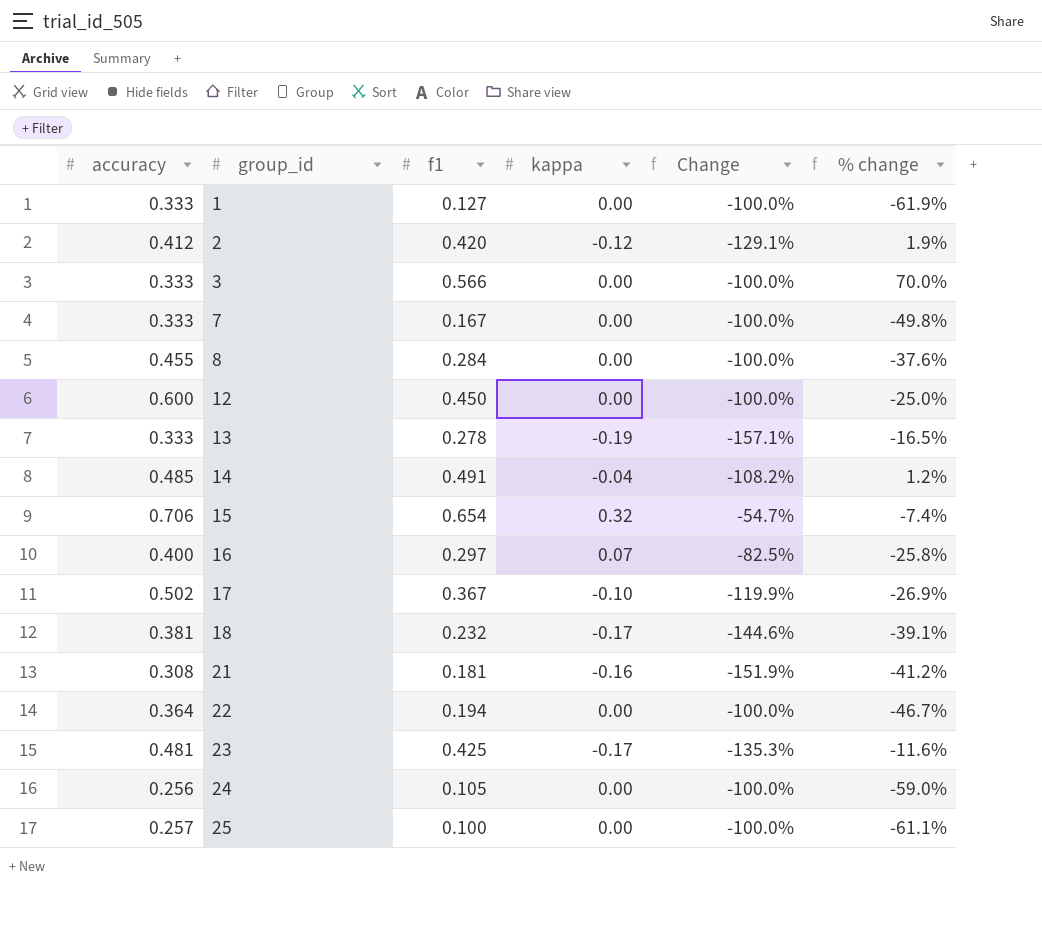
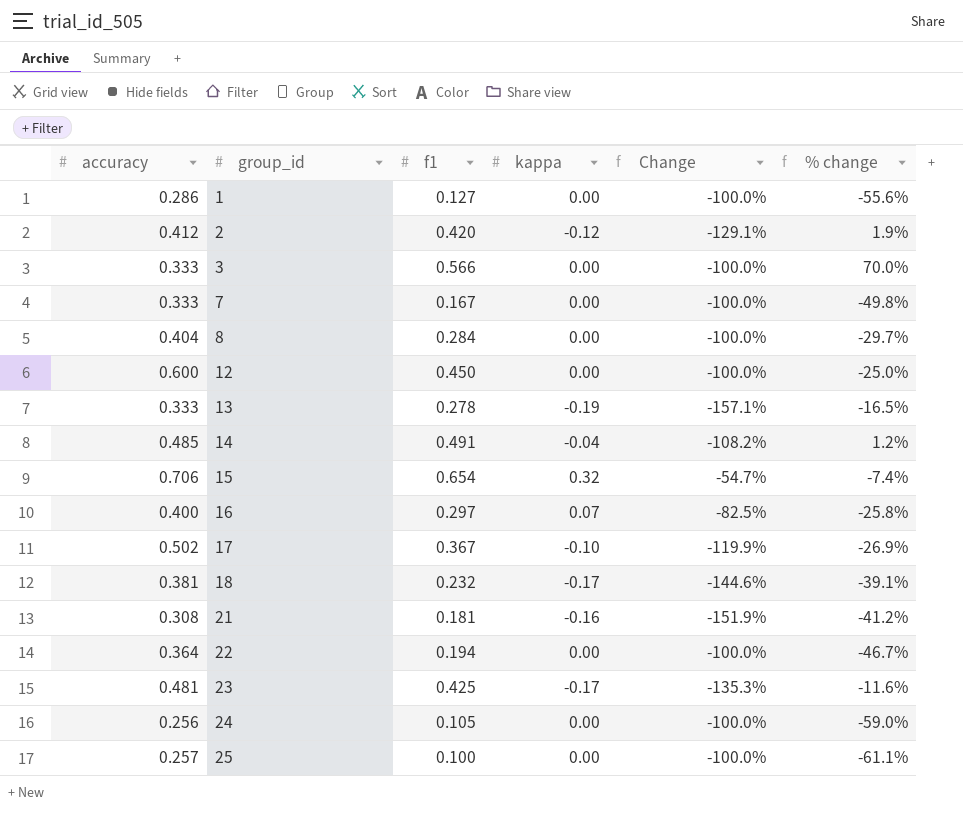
1 | accuracy: 0.333 -> 0.286
1 | % change: -61.9% -> -55.6%
8 | accuracy: 0.455 -> 0.404
8 | % change: -37.6% -> -29.7%

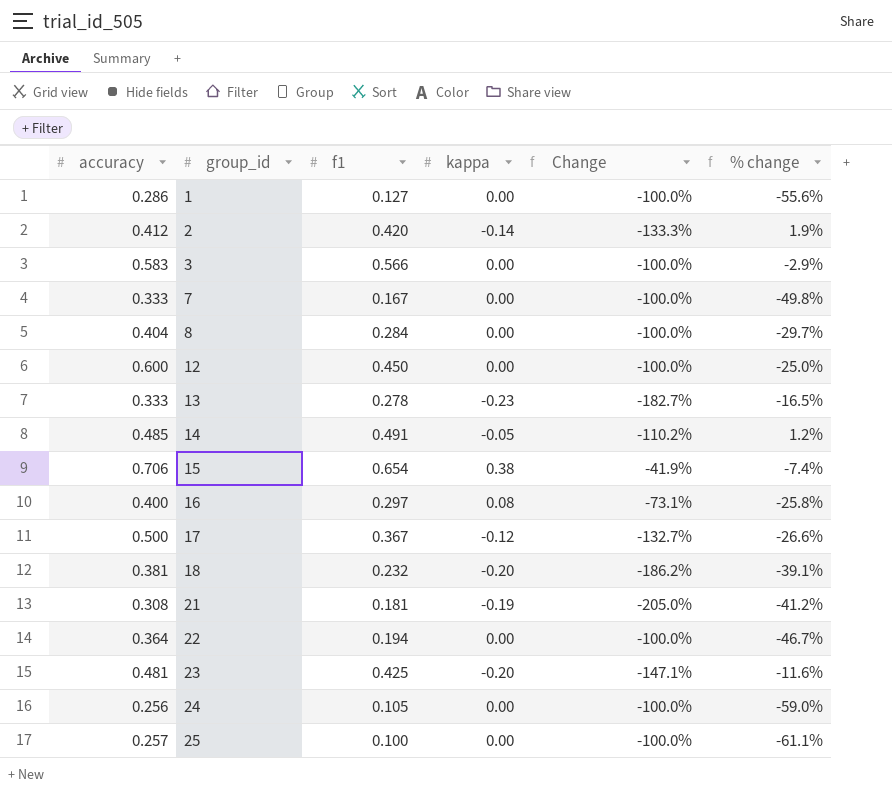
column Change | formula: ([kappa] - [accuracy]) / [accuracy] -> ([kappa] - [f1]) / [f1]
2 | kappa: -0.12 -> -0.14
3 | accuracy: 0.333 -> 0.583
3 | % change: 70.0% -> -2.9%
13 | kappa: -0.19 -> -0.23
14 | kappa: -0.04 -> -0.05
15 | kappa: 0.32 -> 0.38
16 | kappa: 0.07 -> 0.08
17 | accuracy: 0.502 -> 0.500
17 | kappa: -0.10 -> -0.12
17 | % change: -26.9% -> -26.6%
18 | kappa: -0.17 -> -0.20
21 | kappa: -0.16 -> -0.19
23 | kappa: -0.17 -> -0.20

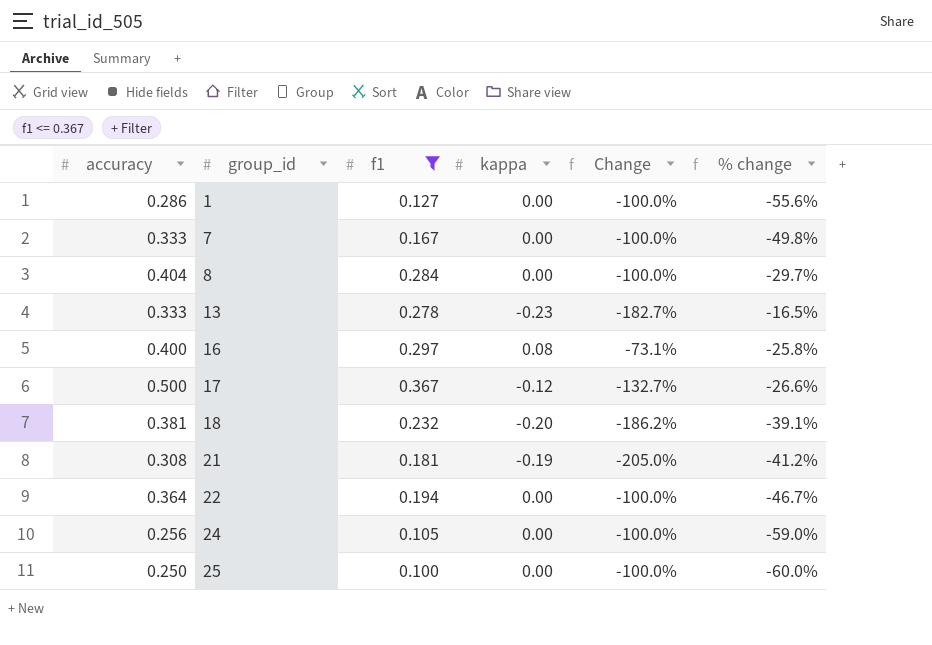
filter: none -> f1 <= 0.367
25 | accuracy: 0.257 -> 0.250
25 | % change: -61.1% -> -60.0%

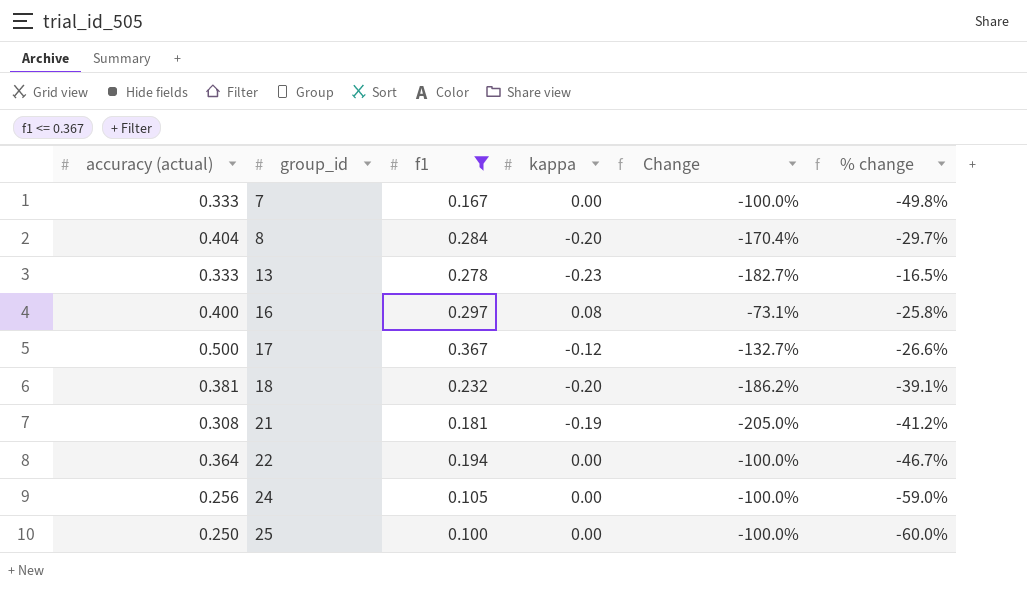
column name: accuracy -> accuracy (actual)
row 1: 0.286 | 0.127 | 0.00 | -100.0% | -55.6% -> none
8 | kappa: 0.00 -> -0.20
8 | Change: -100.0% -> -170.4%

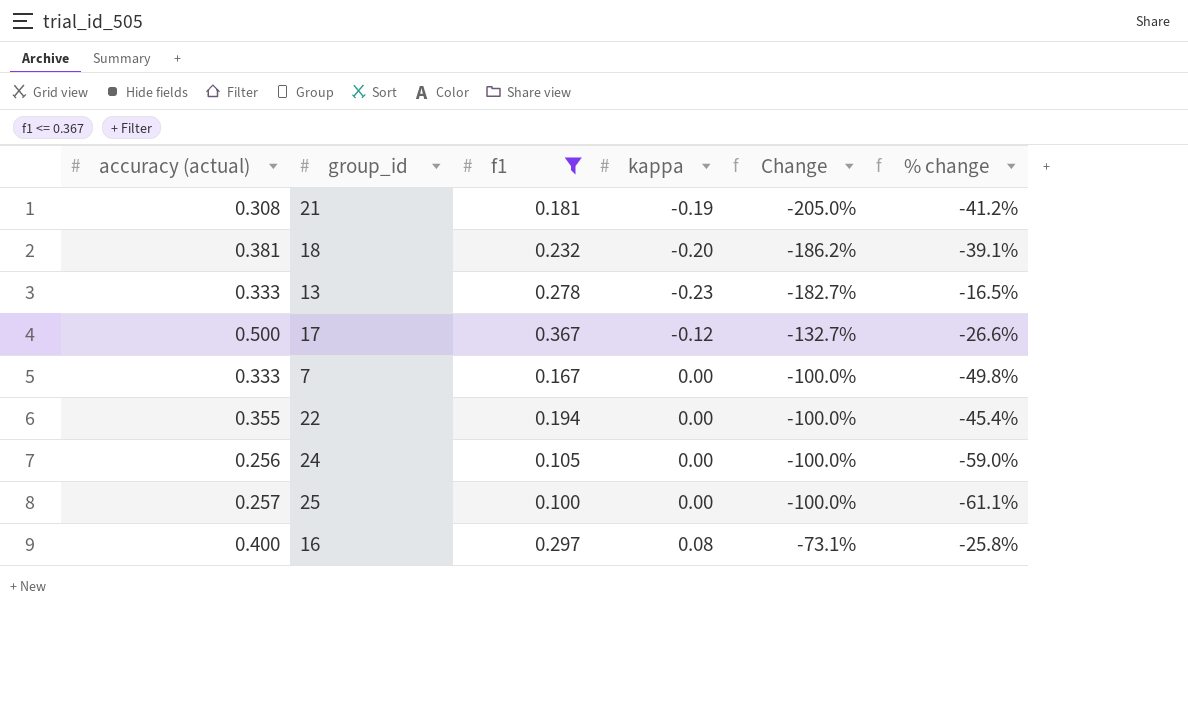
row order: group_id ascending -> Change ascending
row 8: 0.404 | 0.284 | -0.20 | -170.4% | -29.7% -> none
22 | accuracy (actual): 0.364 -> 0.355
22 | % change: -46.7% -> -45.4%
25 | accuracy (actual): 0.250 -> 0.257
25 | % change: -60.0% -> -61.1%

